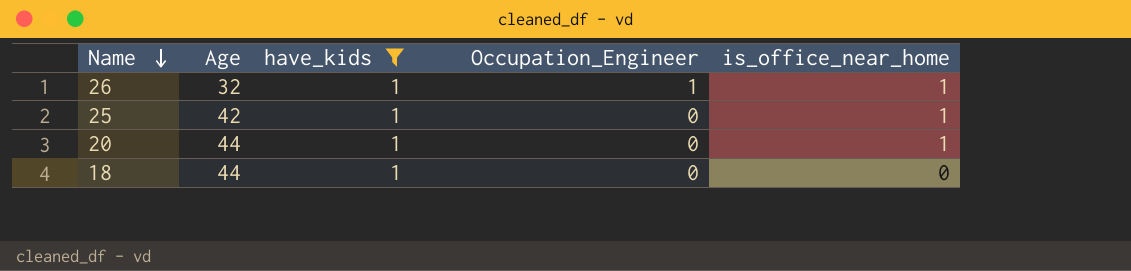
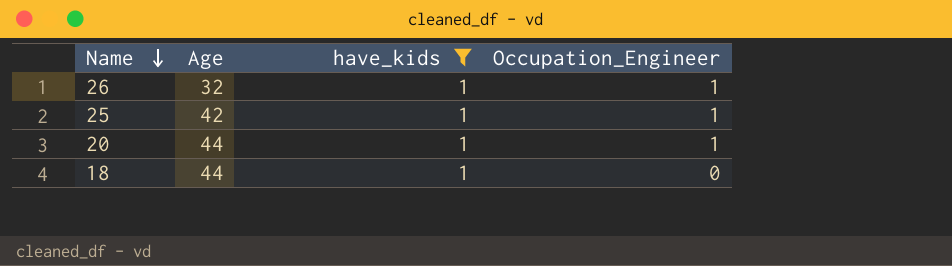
column is_office_near_home | position: 5 -> none
25 | Occupation_Engineer: 0 -> 1
20 | Occupation_Engineer: 0 -> 1

